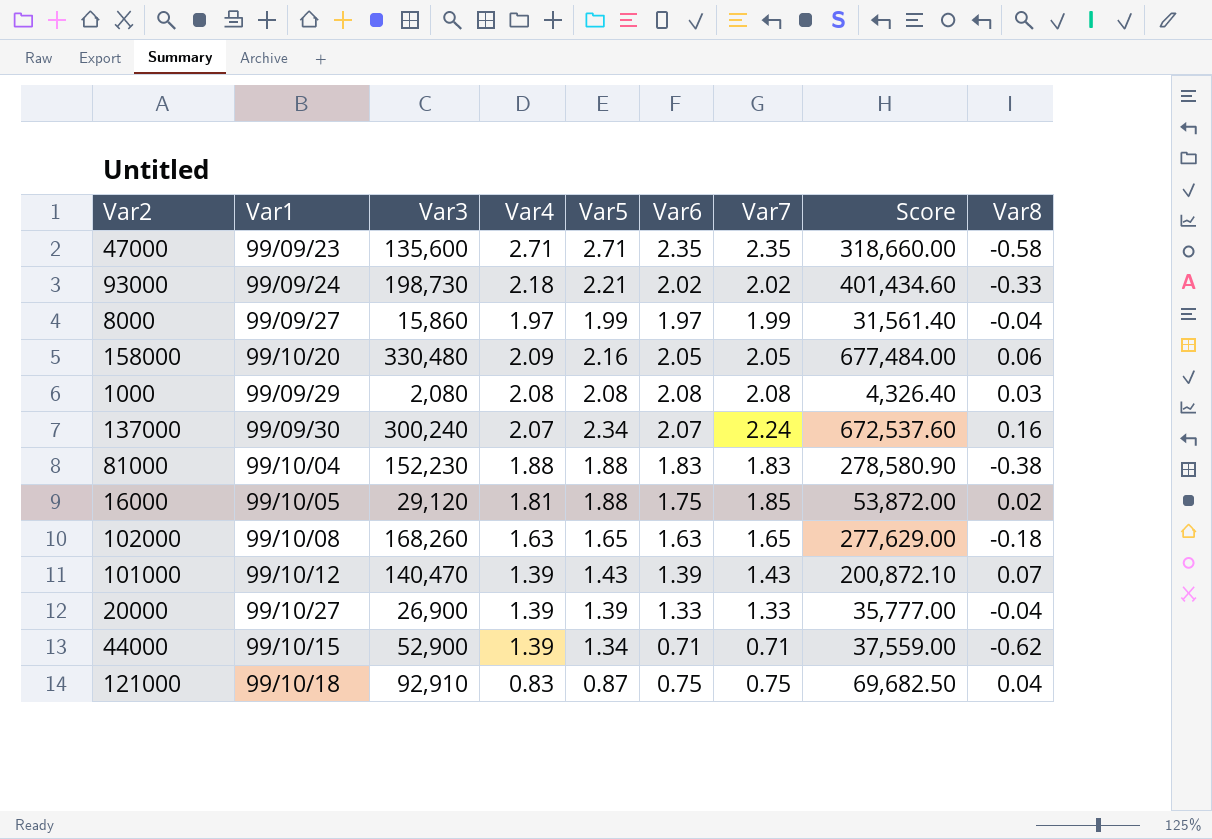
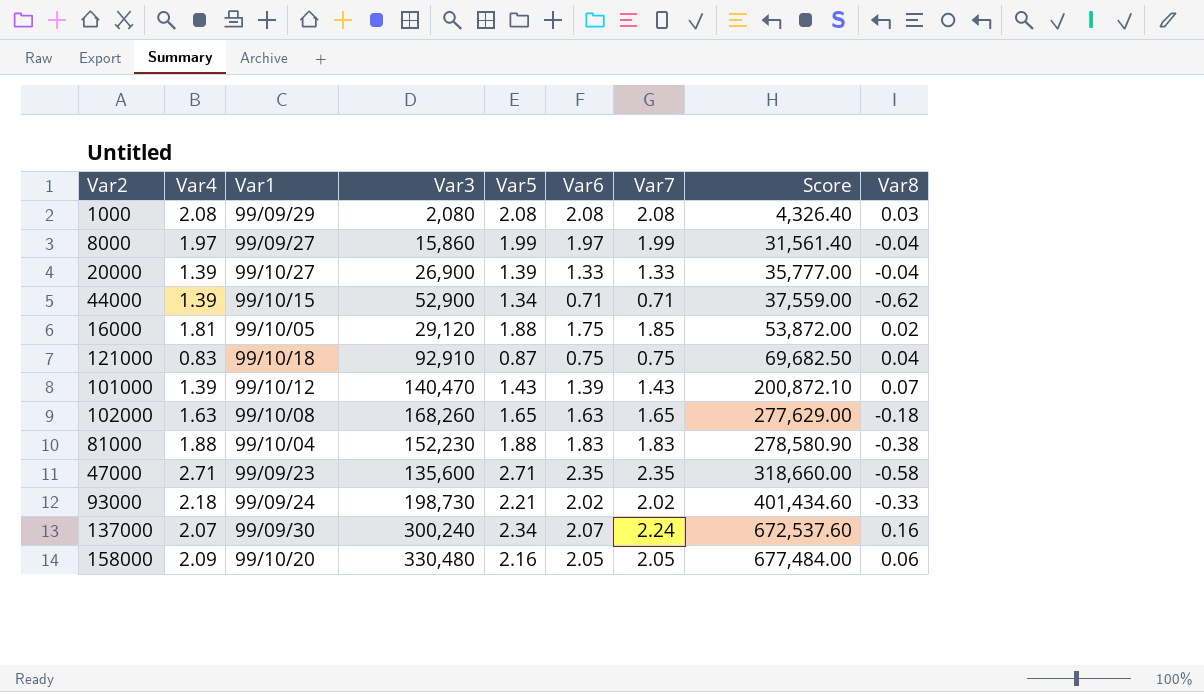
row order: none -> Score ascending
column Var4 | position: 4 -> 2

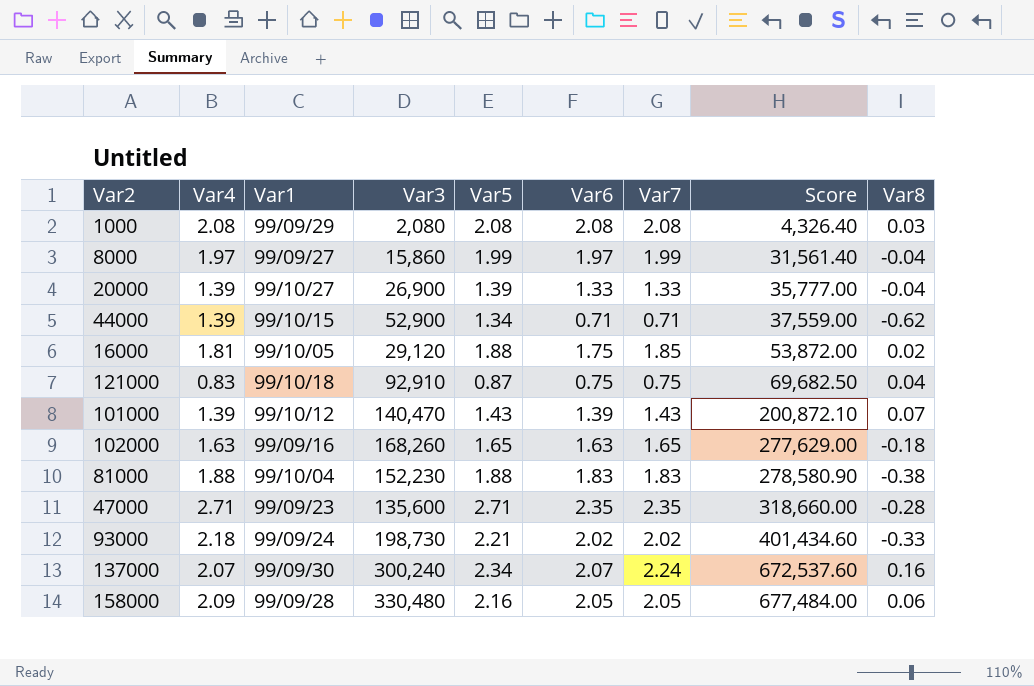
102000 | Var1: 99/10/08 -> 99/09/16
47000 | Var8: -0.58 -> -0.28
158000 | Var1: 99/10/20 -> 99/09/28

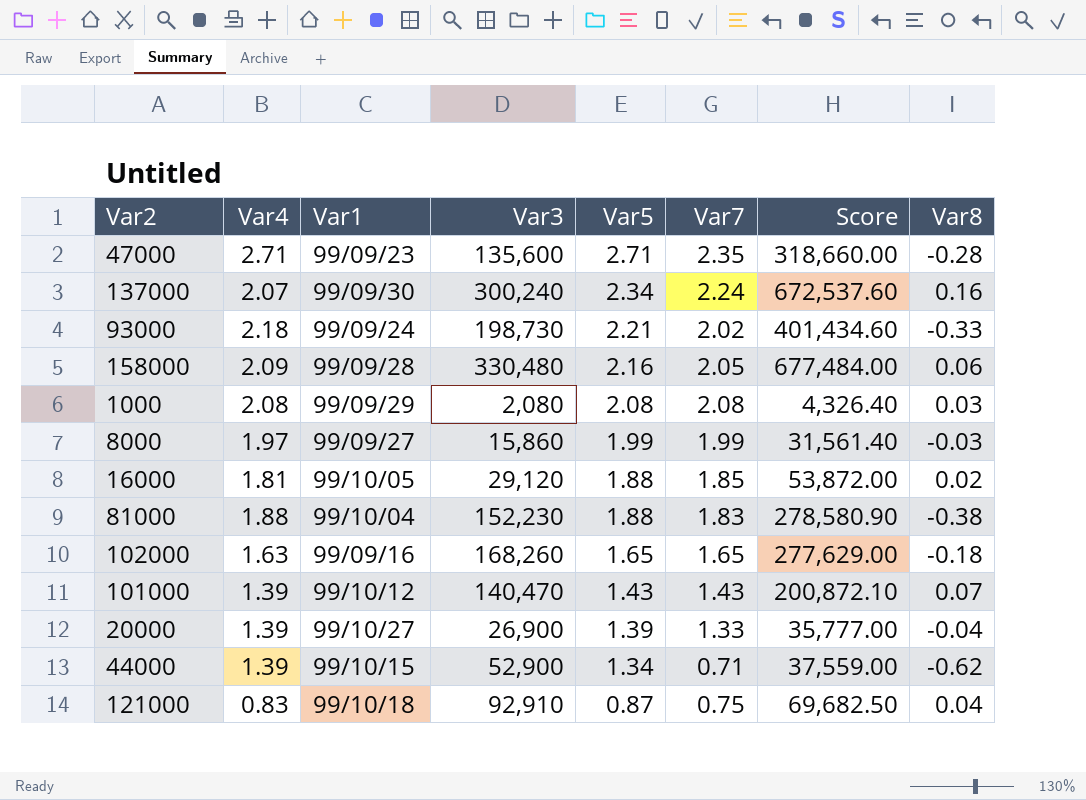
row order: Score ascending -> Var5 descending
column Var6 | position: 6 -> none
8000 | Var8: -0.04 -> -0.03

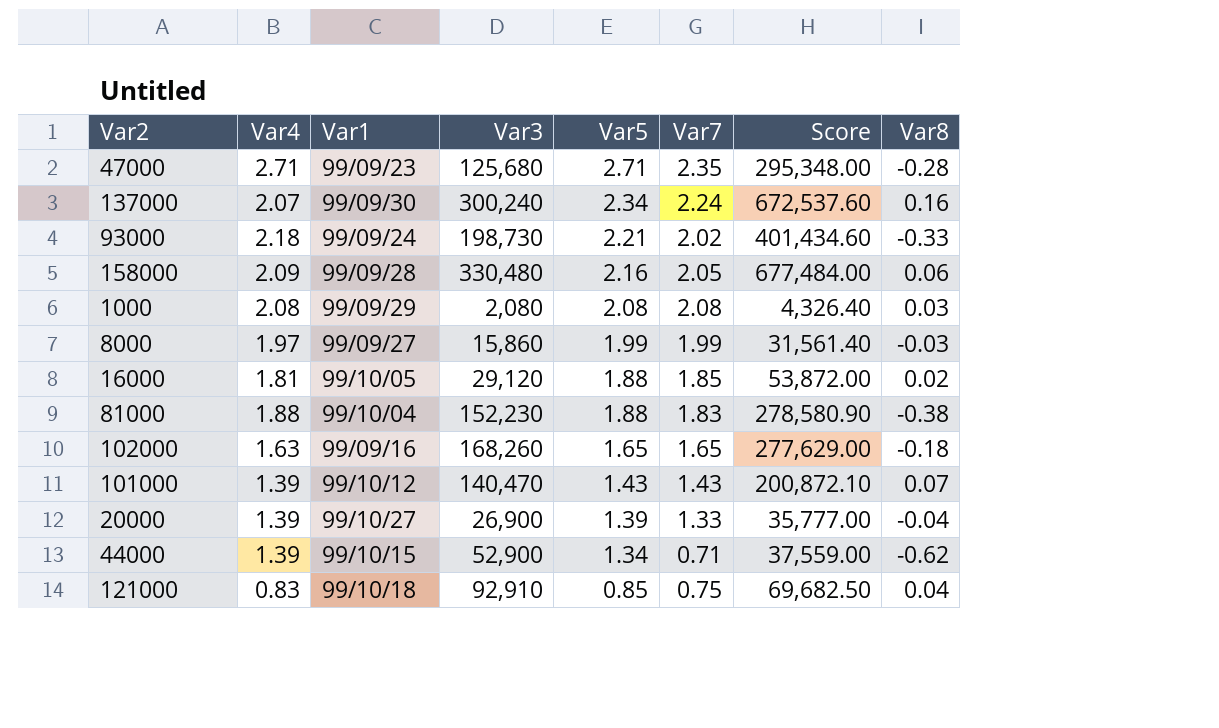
47000 | Var3: 135,600 -> 125,680
47000 | Score: 318,660.00 -> 295,348.00
121000 | Var5: 0.87 -> 0.85

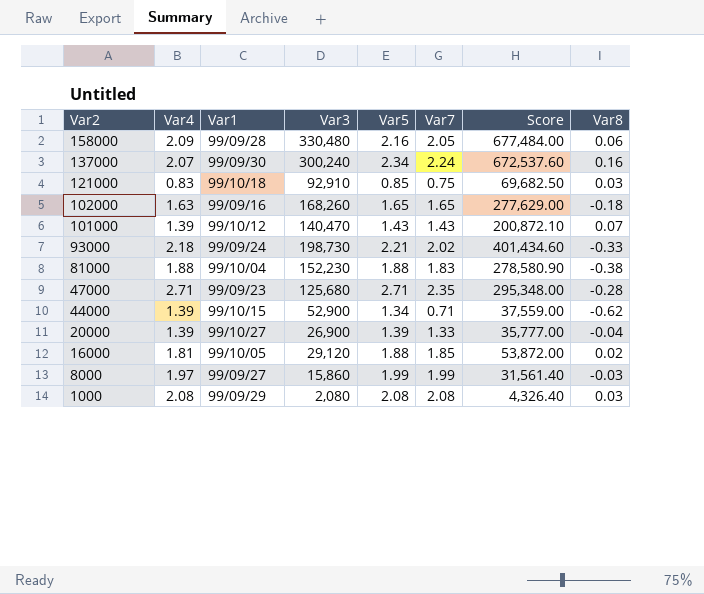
row order: Var5 descending -> Var2 descending
121000 | Var8: 0.04 -> 0.03

